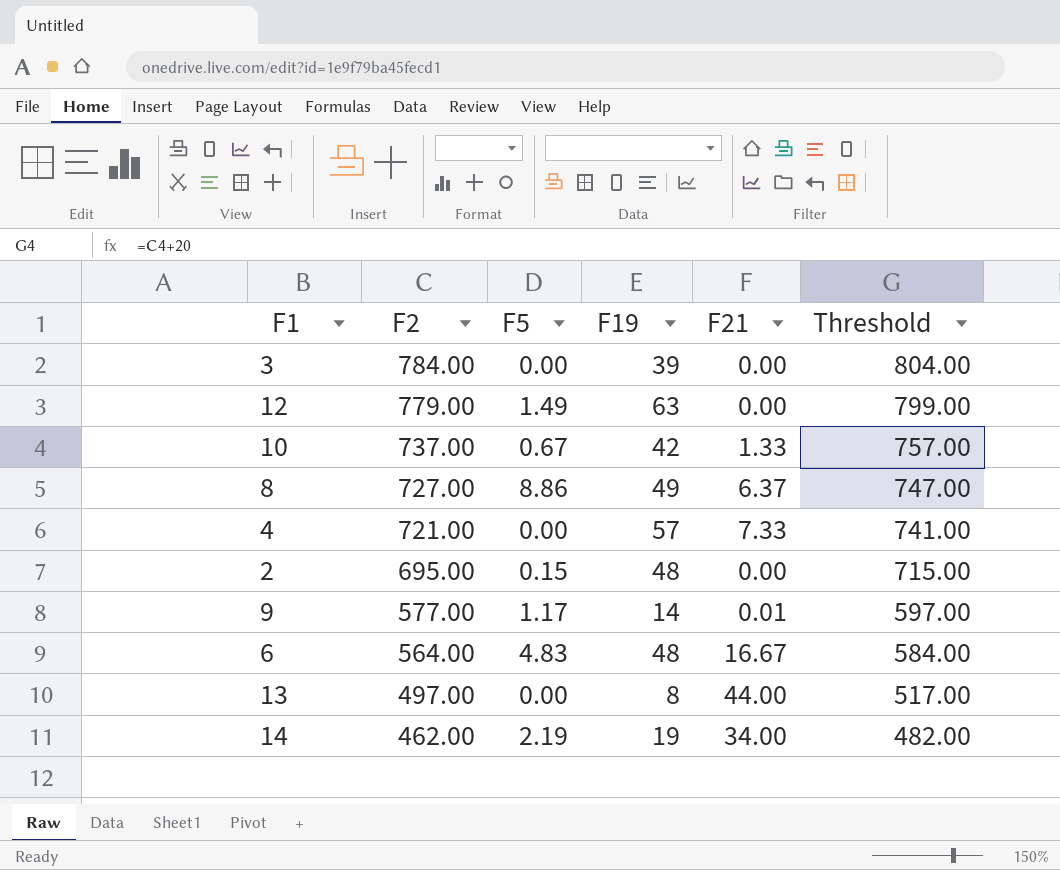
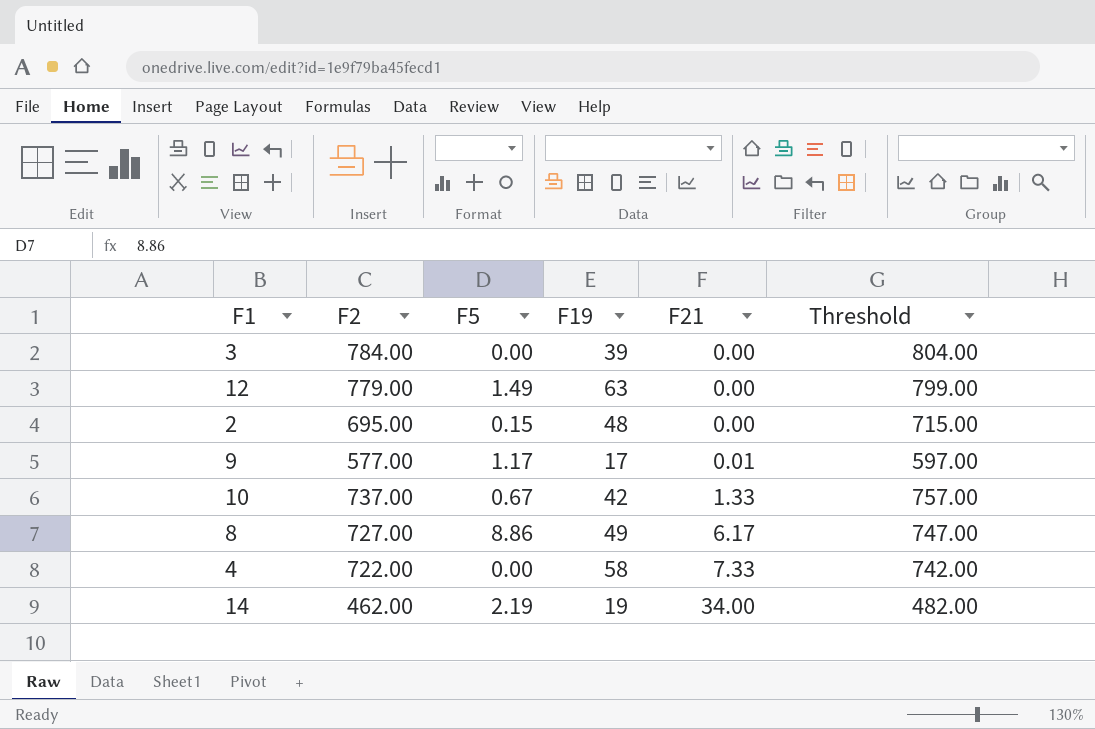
row order: F2 descending -> F21 ascending
row 6: 564.00 | 4.83 | 48 | 16.67 | 584.00 -> none
row 13: 497.00 | 0.00 | 8 | 44.00 | 517.00 -> none
9 | F19: 14 -> 17
8 | F21: 6.37 -> 6.17
4 | F2: 721.00 -> 722.00
4 | F19: 57 -> 58
4 | Threshold: 741.00 -> 742.00

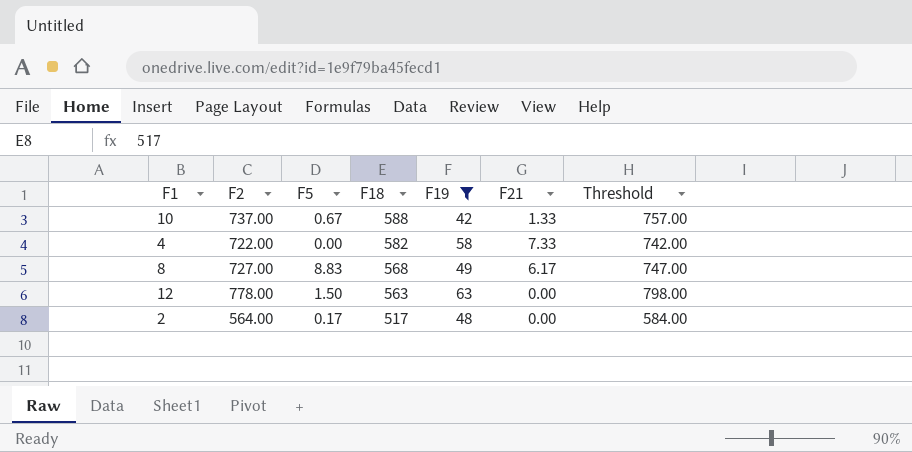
filter: none -> F19 >= 42
row order: F21 ascending -> F18 descending
column F18 | position: none -> 4
8 | F5: 8.86 -> 8.83
12 | F2: 779.00 -> 778.00
12 | F5: 1.49 -> 1.50
12 | Threshold: 799.00 -> 798.00
2 | F2: 695.00 -> 564.00
2 | F5: 0.15 -> 0.17
2 | Threshold: 715.00 -> 584.00

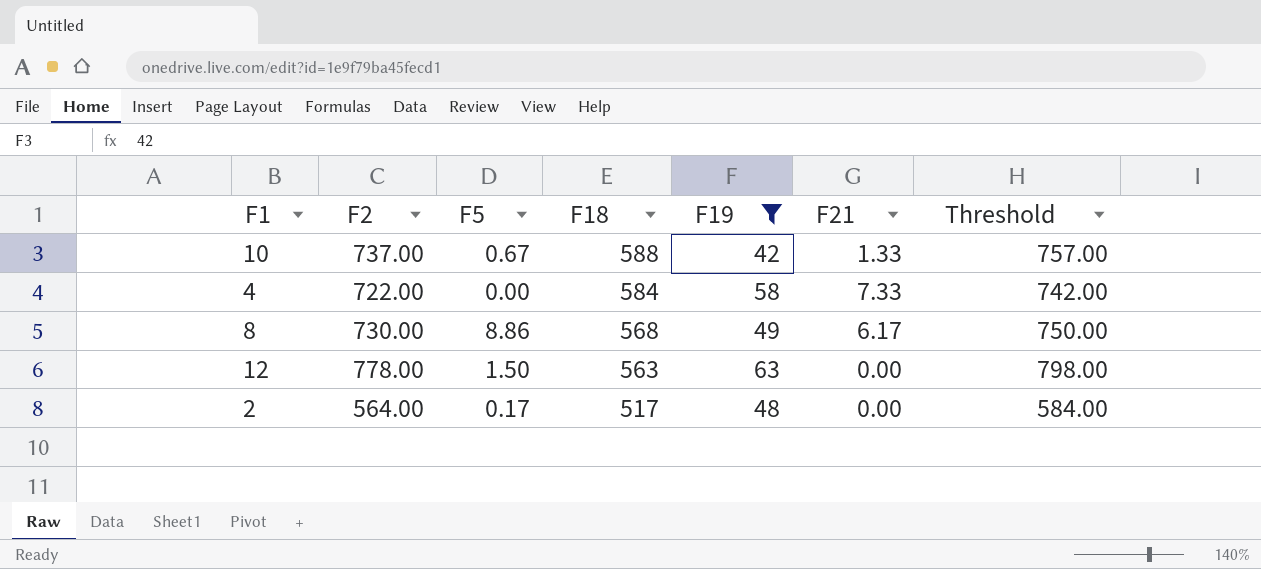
4 | F18: 582 -> 584
8 | F2: 727.00 -> 730.00
8 | F5: 8.83 -> 8.86
8 | Threshold: 747.00 -> 750.00

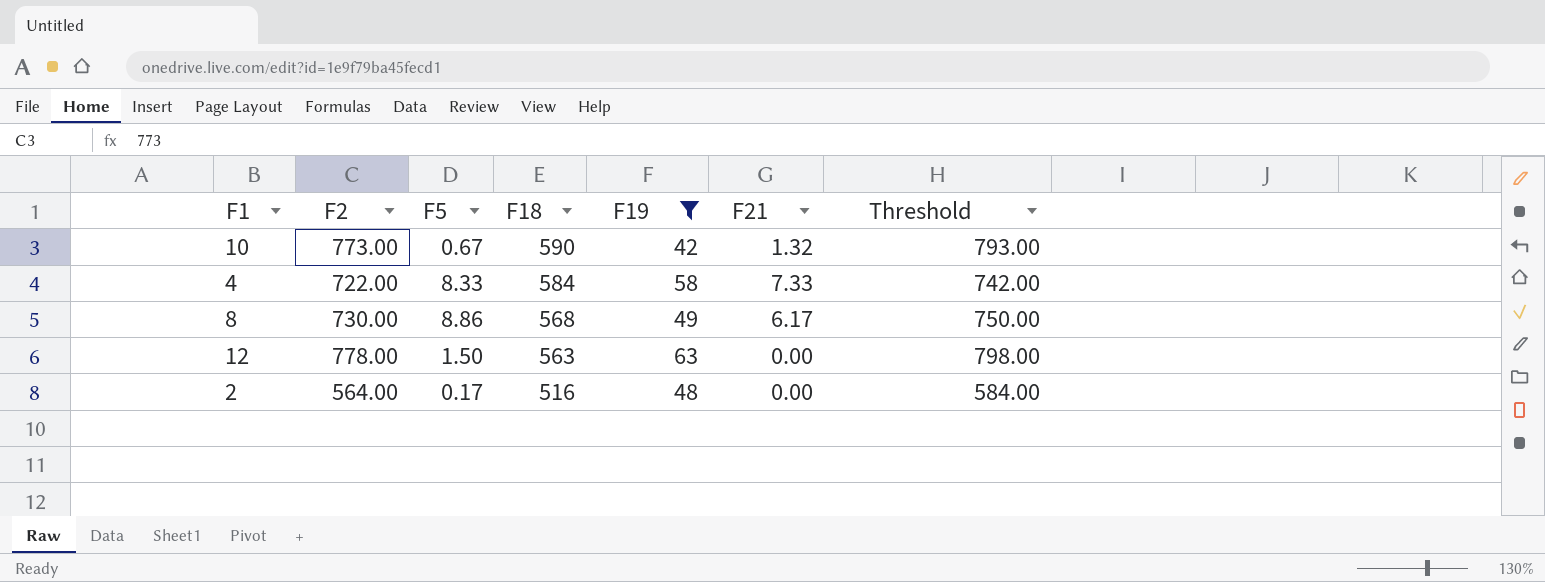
10 | F2: 737.00 -> 773.00
10 | F18: 588 -> 590
10 | F21: 1.33 -> 1.32
10 | Threshold: 757.00 -> 793.00
4 | F5: 0.00 -> 8.33
2 | F18: 517 -> 516

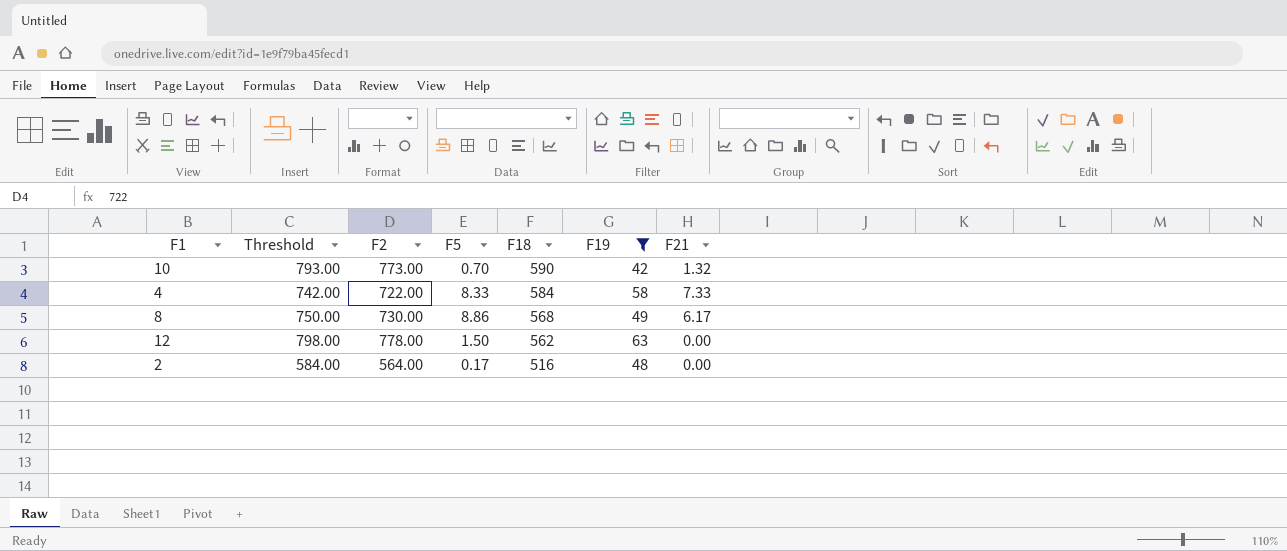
column Threshold | position: 7 -> 2
10 | F5: 0.67 -> 0.70
12 | F18: 563 -> 562

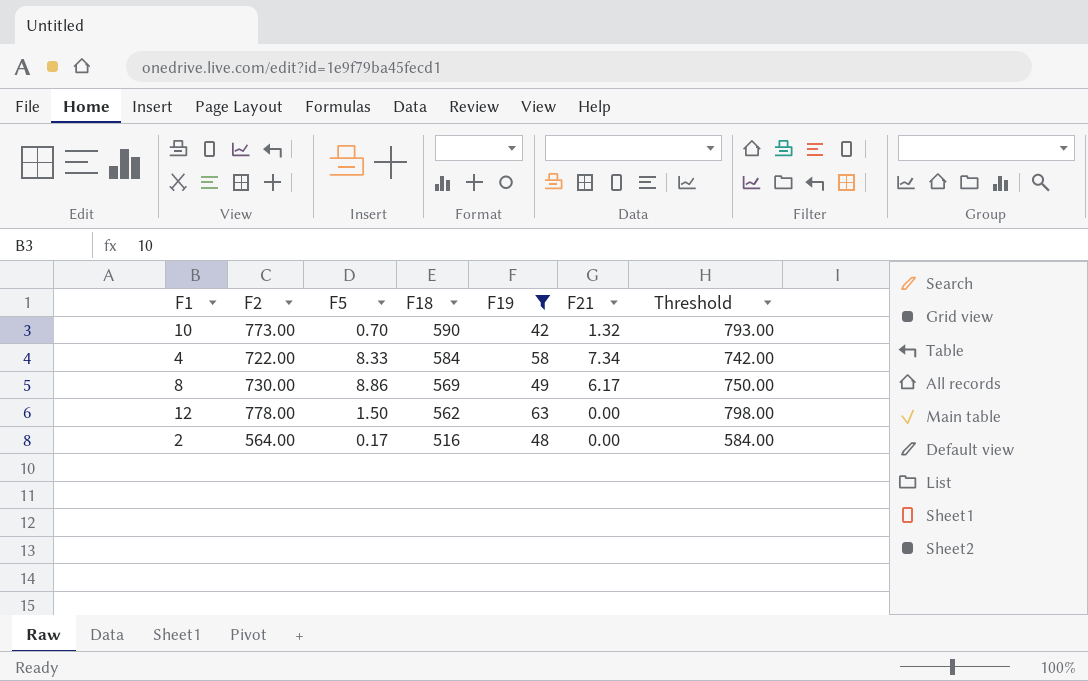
column Threshold | position: 2 -> 7
4 | F21: 7.33 -> 7.34
8 | F18: 568 -> 569

